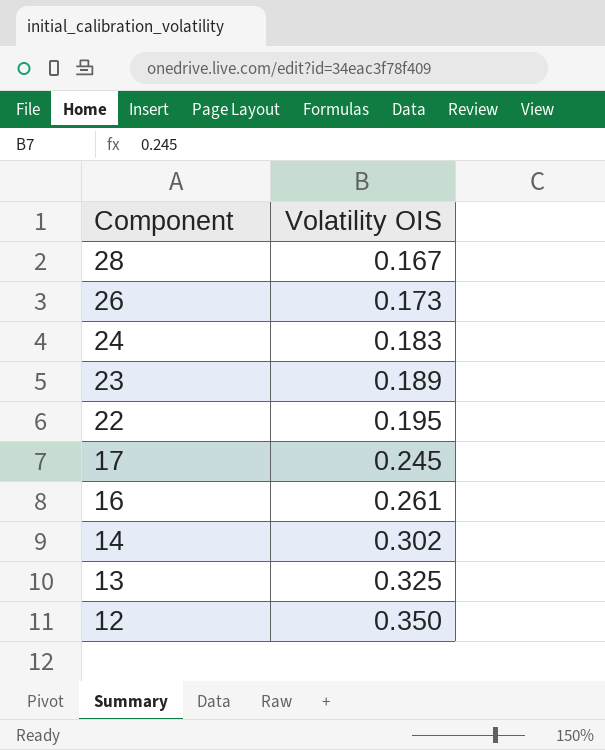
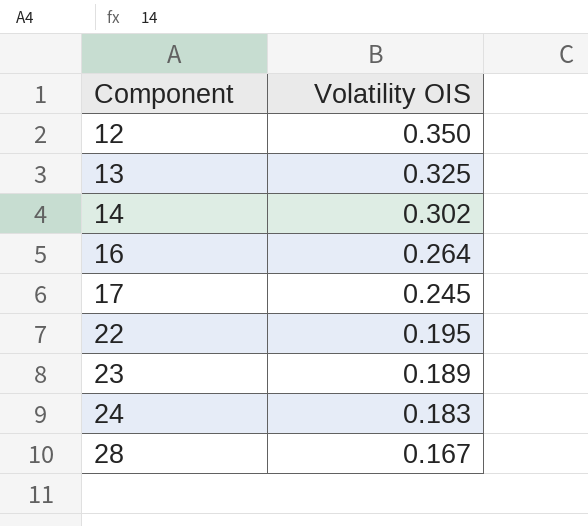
row order: Component descending -> Component ascending
row 26: 0.173 -> none
16 | Volatility OIS: 0.261 -> 0.264

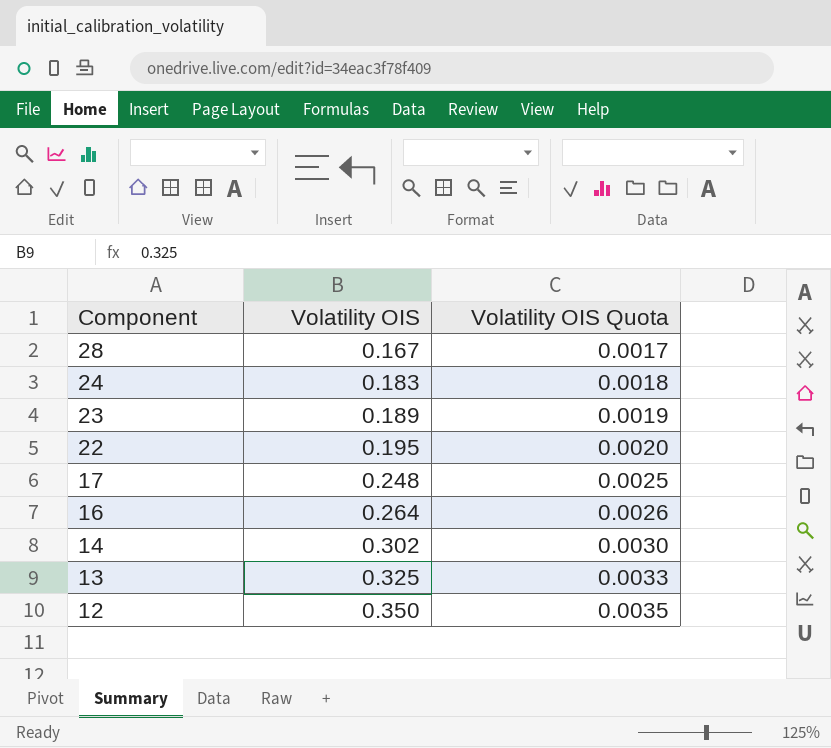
row order: Component ascending -> Component descending
column Volatility OIS Quota | formula: none -> [Volatility OIS] * 0.01
17 | Volatility OIS: 0.245 -> 0.248

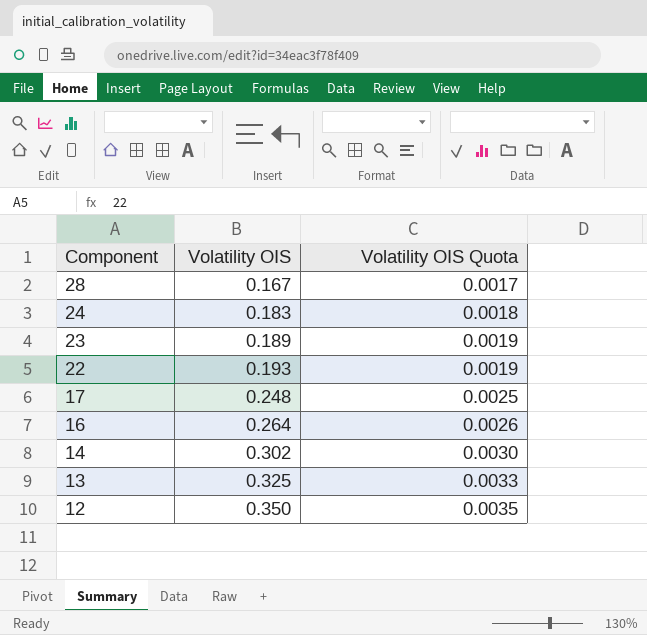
22 | Volatility OIS: 0.195 -> 0.193
22 | Volatility OIS Quota: 0.0020 -> 0.0019

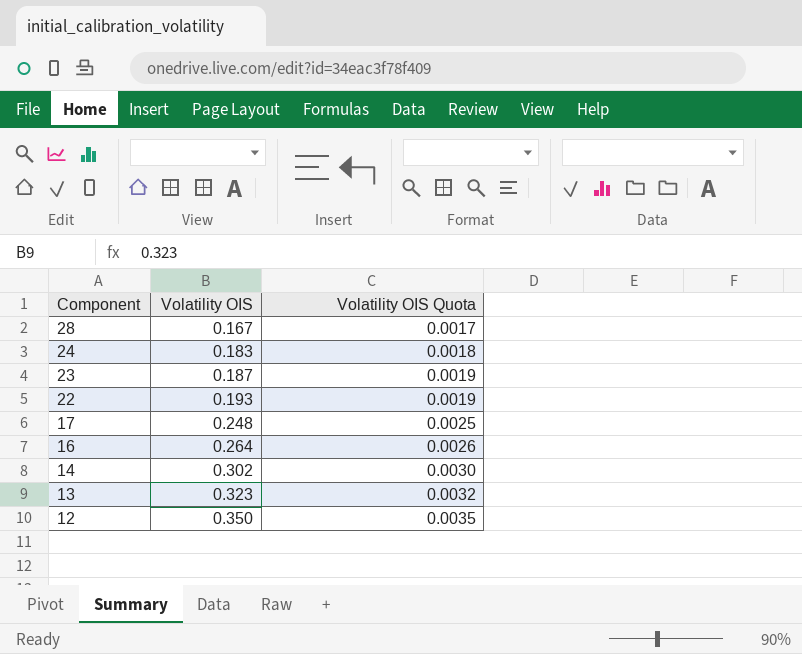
23 | Volatility OIS: 0.189 -> 0.187
13 | Volatility OIS: 0.325 -> 0.323
13 | Volatility OIS Quota: 0.0033 -> 0.0032

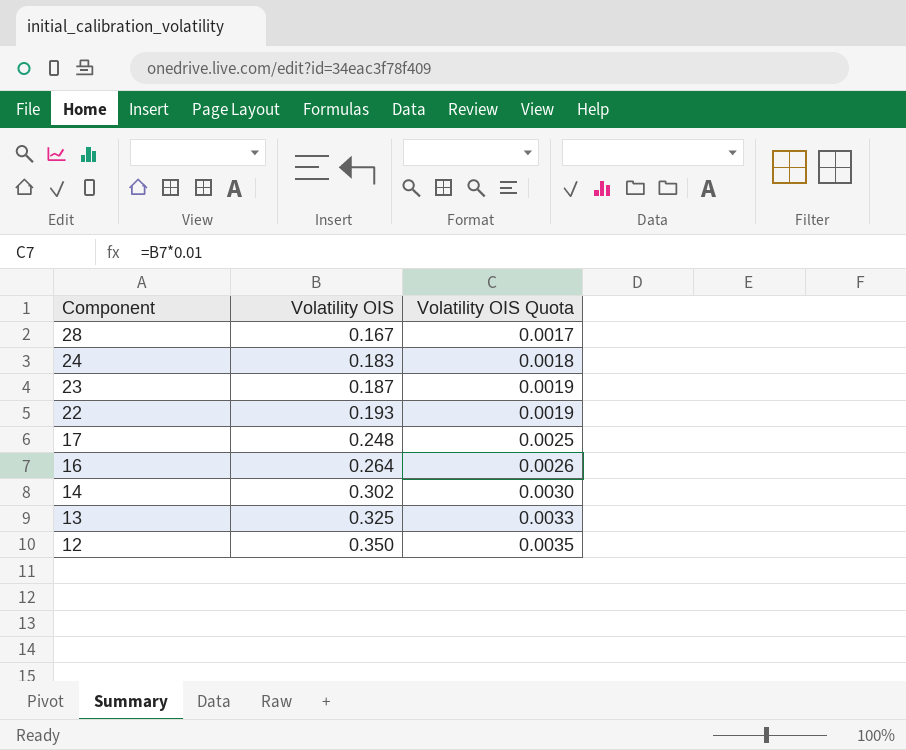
13 | Volatility OIS: 0.323 -> 0.325
13 | Volatility OIS Quota: 0.0032 -> 0.0033

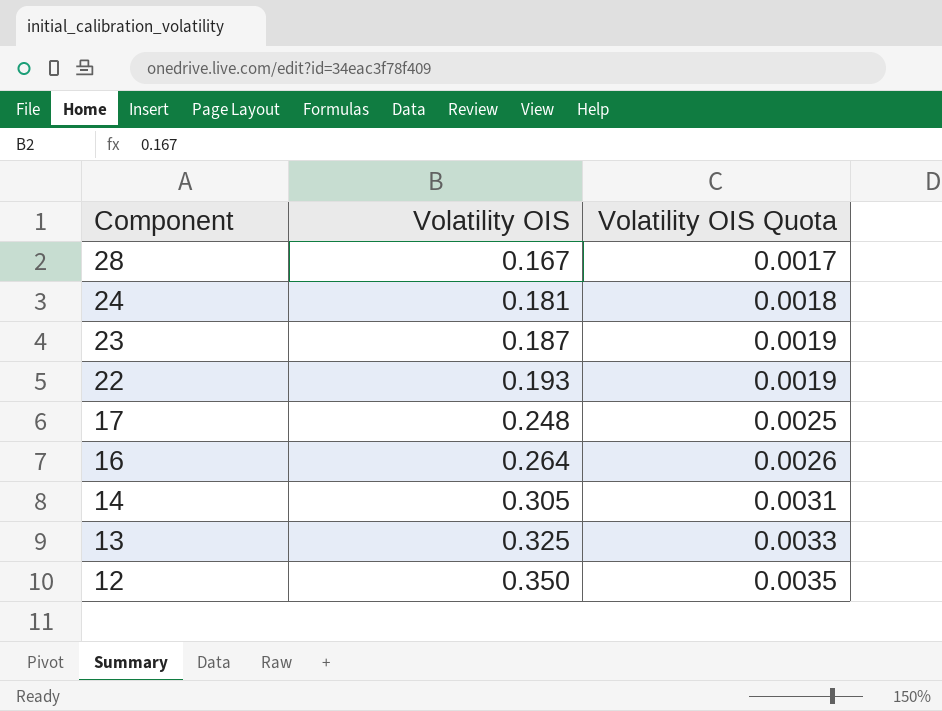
24 | Volatility OIS: 0.183 -> 0.181
14 | Volatility OIS: 0.302 -> 0.305
14 | Volatility OIS Quota: 0.0030 -> 0.0031

